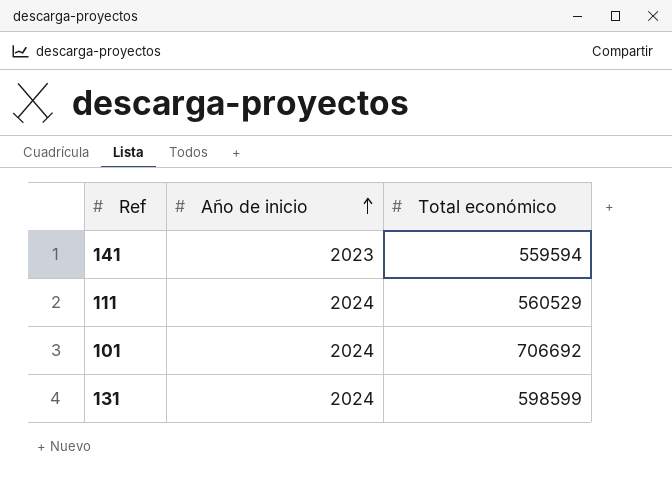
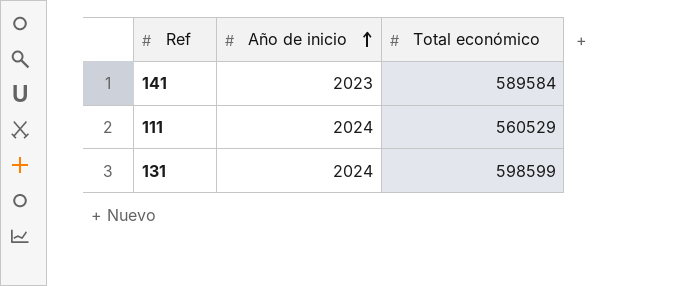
row 101: 2024 | 706692 -> none
141 | Total económico: 559594 -> 589584

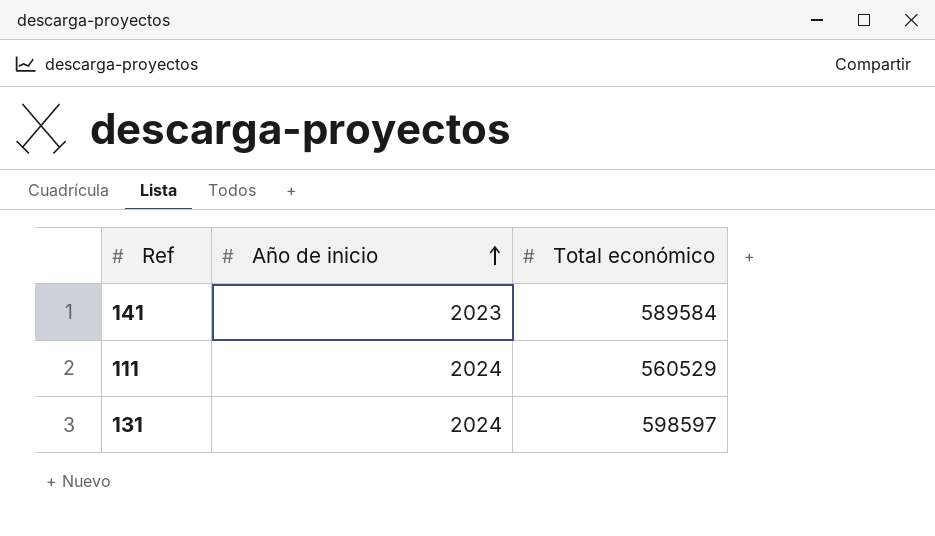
131 | Total económico: 598599 -> 598597

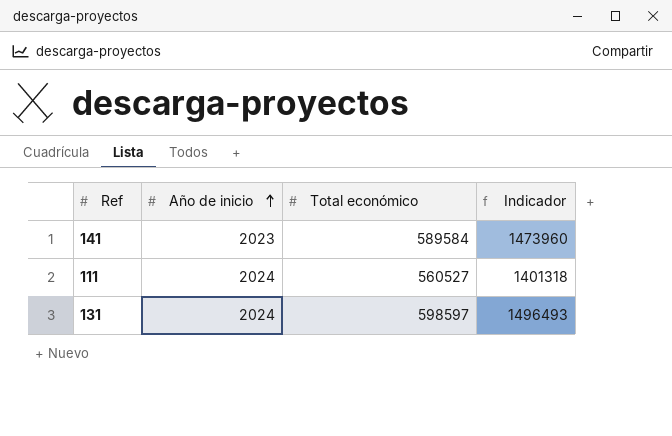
column Indicador | formula: none -> [Total económico] * 2,5
111 | Total económico: 560529 -> 560527

